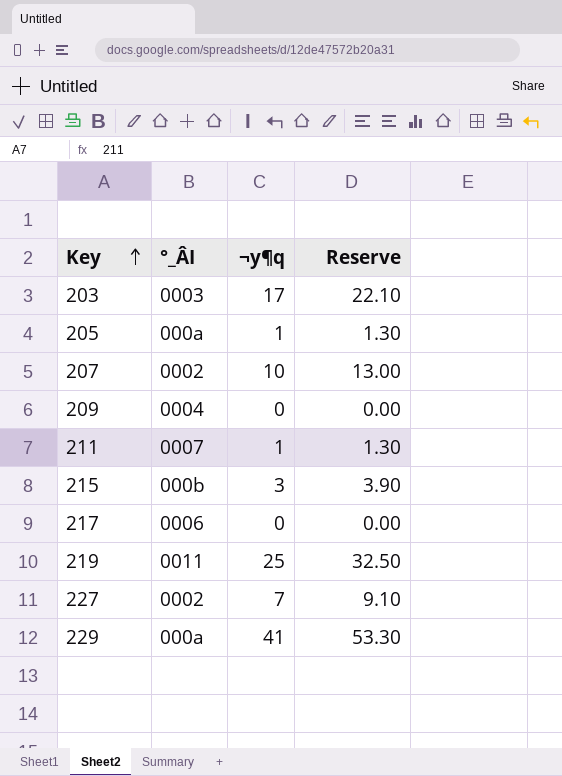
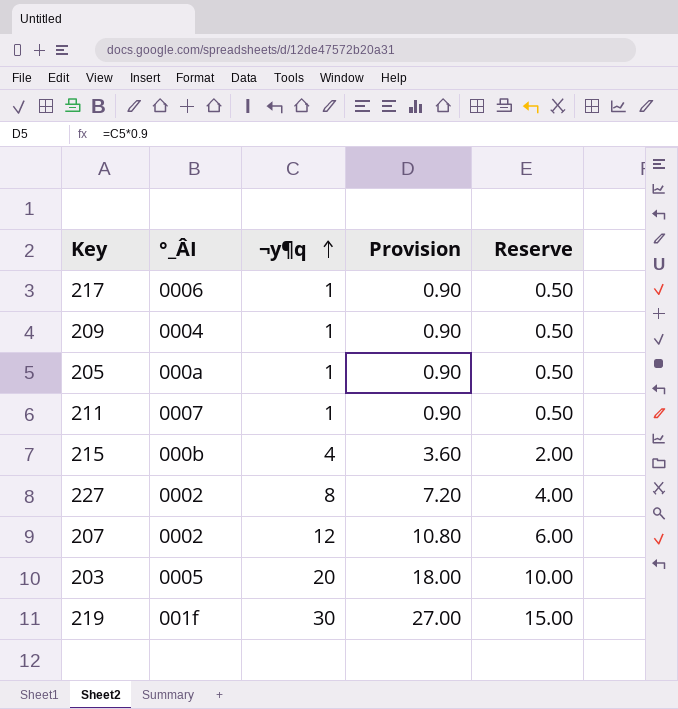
row order: Key ascending -> ¬y¶q ascending
column Provision | formula: none -> [¬y¶q] * 0.9
column Reserve | formula: [¬y¶q] * 1.3 -> [¬y¶q] * 0.5
row 229: 000a | 41 | 53.30 -> none
217 | ¬y¶q: 0 -> 1
209 | ¬y¶q: 0 -> 1
215 | ¬y¶q: 3 -> 4
227 | ¬y¶q: 7 -> 8
207 | ¬y¶q: 10 -> 12
203 | °_ÂI: 0003 -> 0005
203 | ¬y¶q: 17 -> 20
219 | °_ÂI: 0011 -> 001f
219 | ¬y¶q: 25 -> 30

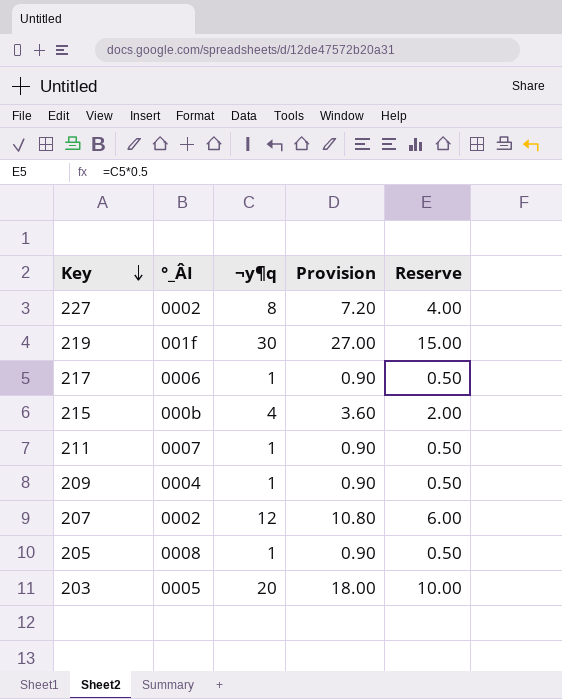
row order: ¬y¶q ascending -> Key descending
205 | °_ÂI: 000a -> 0008

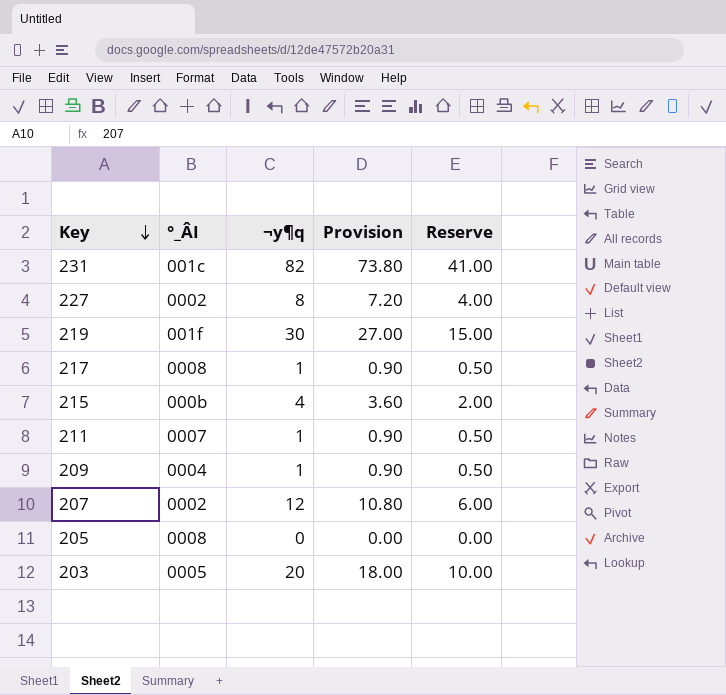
row 231: none -> 001c | 82 | 73.80 | 41.00
217 | °_ÂI: 0006 -> 0008
205 | ¬y¶q: 1 -> 0
205 | Provision: 0.90 -> 0.00
205 | Reserve: 0.50 -> 0.00

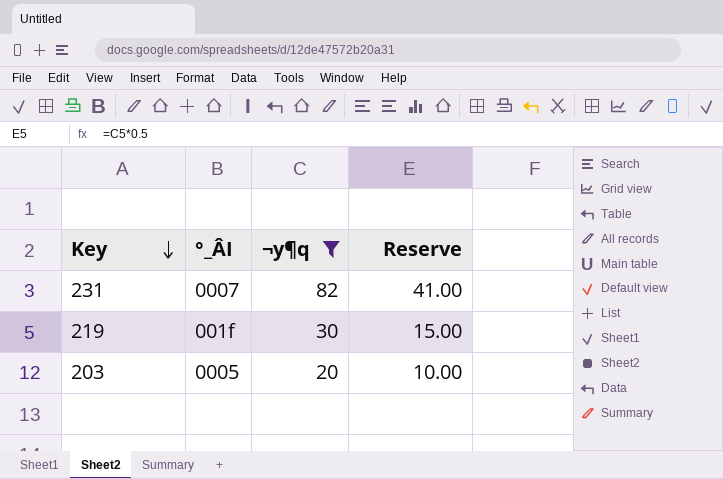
filter: none -> ¬y¶q >= 20
column Provision | formula: [¬y¶q] * 0.9 -> none
231 | °_ÂI: 001c -> 0007

